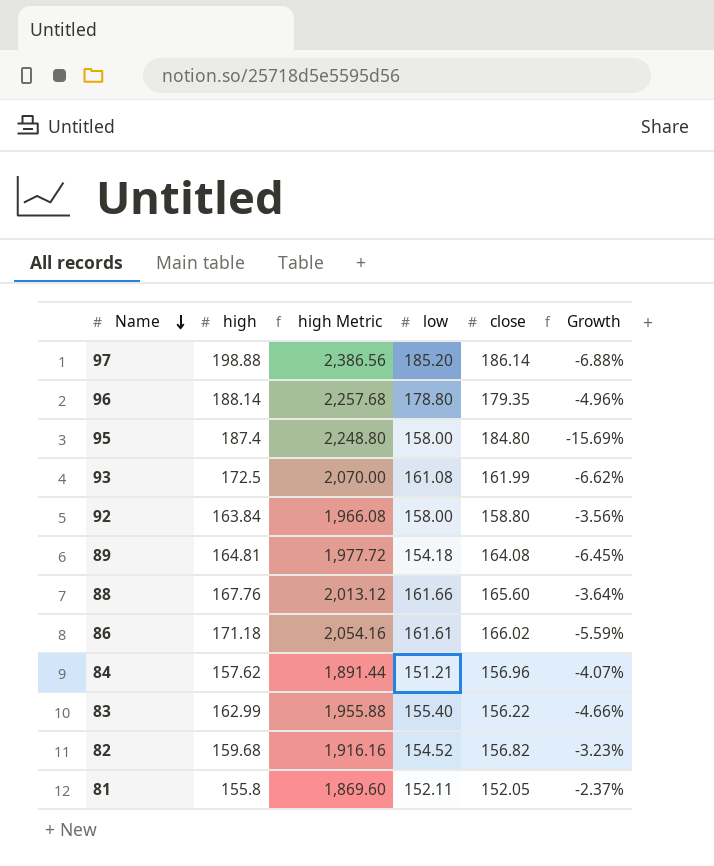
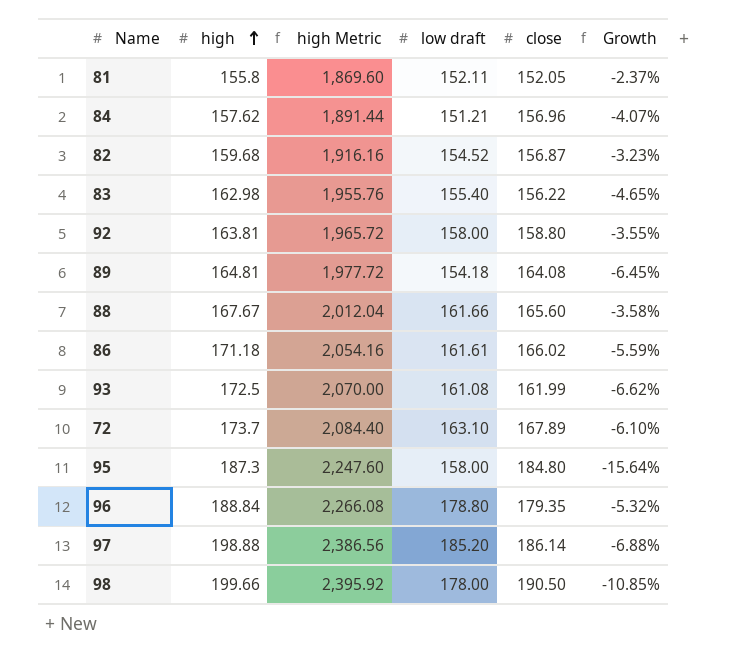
row order: Name descending -> high ascending
column name: low -> low draft
82 | close: 156.82 -> 156.87
83 | high: 162.99 -> 162.98
83 | high Metric: 1,955.88 -> 1,955.76
83 | Growth: -4.66% -> -4.65%
92 | high: 163.84 -> 163.81
92 | high Metric: 1,966.08 -> 1,965.72
92 | Growth: -3.56% -> -3.55%
88 | high: 167.76 -> 167.67
88 | high Metric: 2,013.12 -> 2,012.04
88 | Growth: -3.64% -> -3.58%
row 72: none -> 173.7 | 2,084.40 | 163.10 | 167.89 | -6.10%
95 | high: 187.4 -> 187.3
95 | high Metric: 2,248.80 -> 2,247.60
95 | Growth: -15.69% -> -15.64%
96 | high: 188.14 -> 188.84
96 | high Metric: 2,257.68 -> 2,266.08
96 | Growth: -4.96% -> -5.32%
row 98: none -> 199.66 | 2,395.92 | 178.00 | 190.50 | -10.85%

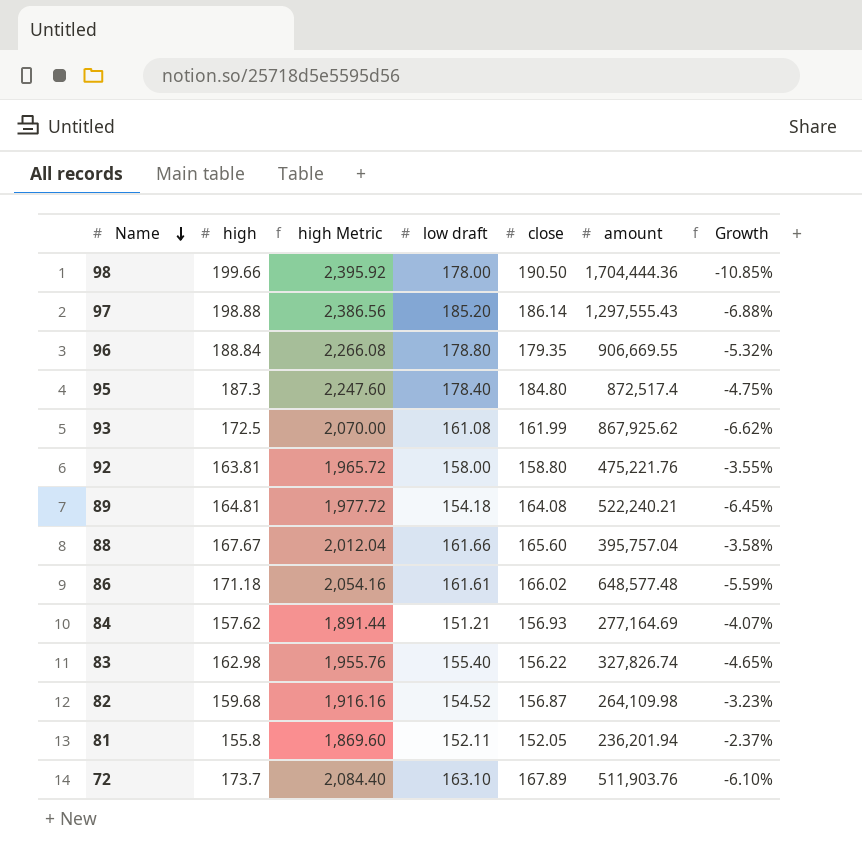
row order: high ascending -> Name descending
column amount | position: none -> 6
95 | low draft: 158.00 -> 178.40
95 | Growth: -15.64% -> -4.75%
84 | close: 156.96 -> 156.93

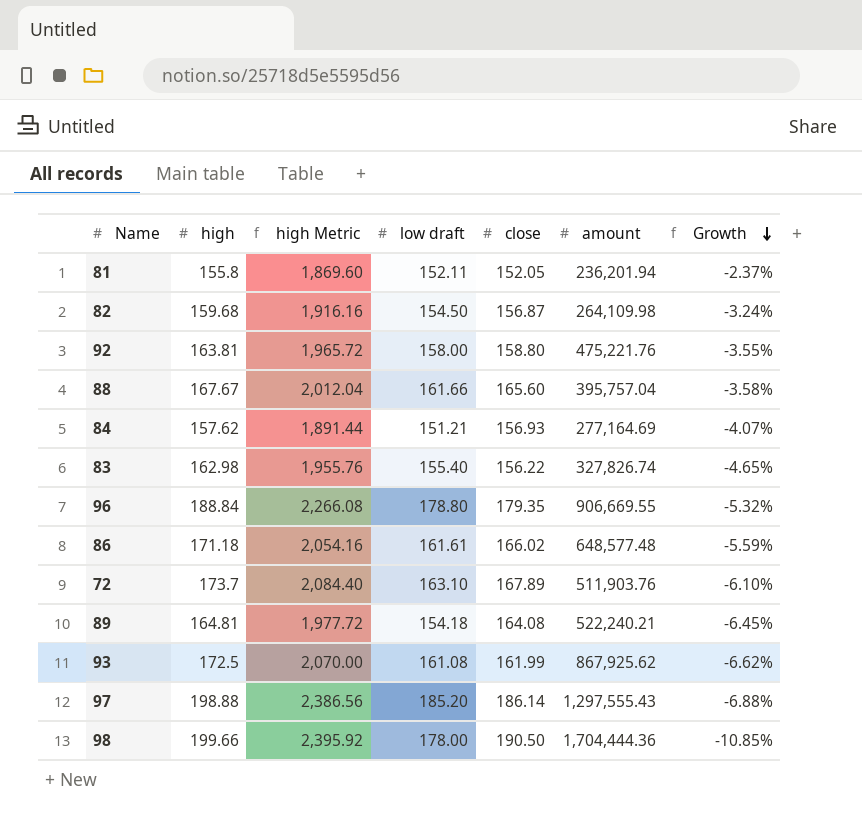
row order: Name descending -> Growth descending
row 95: 187.3 | 2,247.60 | 178.40 | 184.80 | 872,517.4 | -4.75% -> none
82 | low draft: 154.52 -> 154.50
82 | Growth: -3.23% -> -3.24%

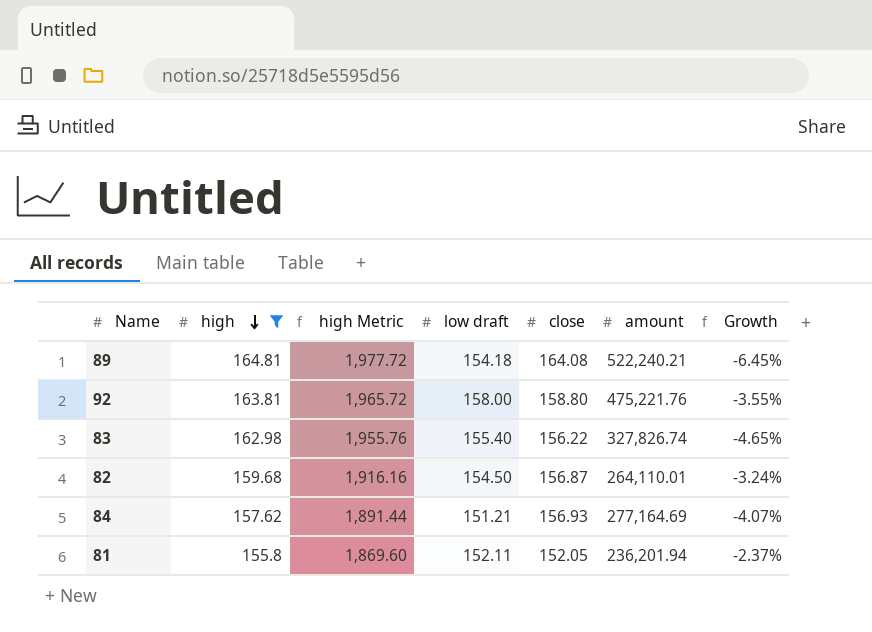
filter: none -> high <= 164.81
row order: Growth descending -> high descending
82 | amount: 264,109.98 -> 264,110.01

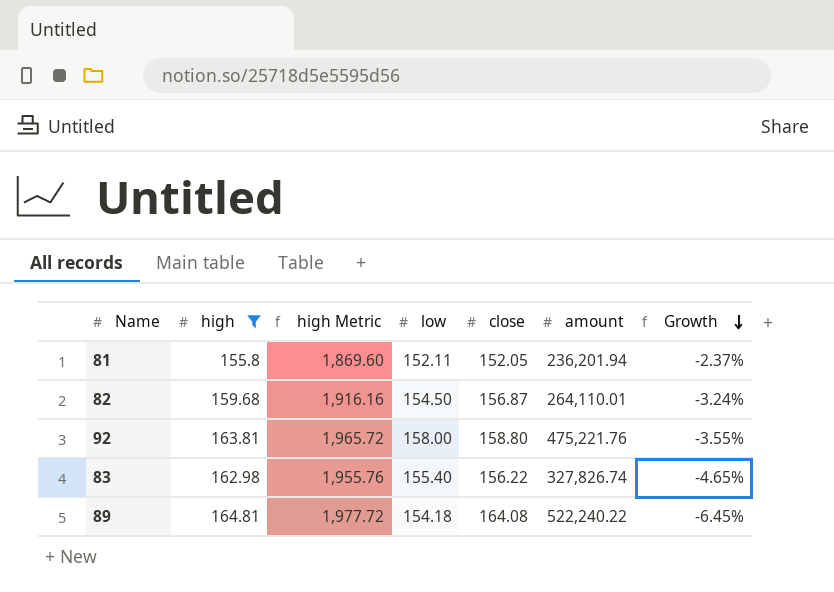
row order: high descending -> Growth descending
column name: low draft -> low
row 84: 157.62 | 1,891.44 | 151.21 | 156.93 | 277,164.69 | -4.07% -> none
89 | amount: 522,240.21 -> 522,240.22

